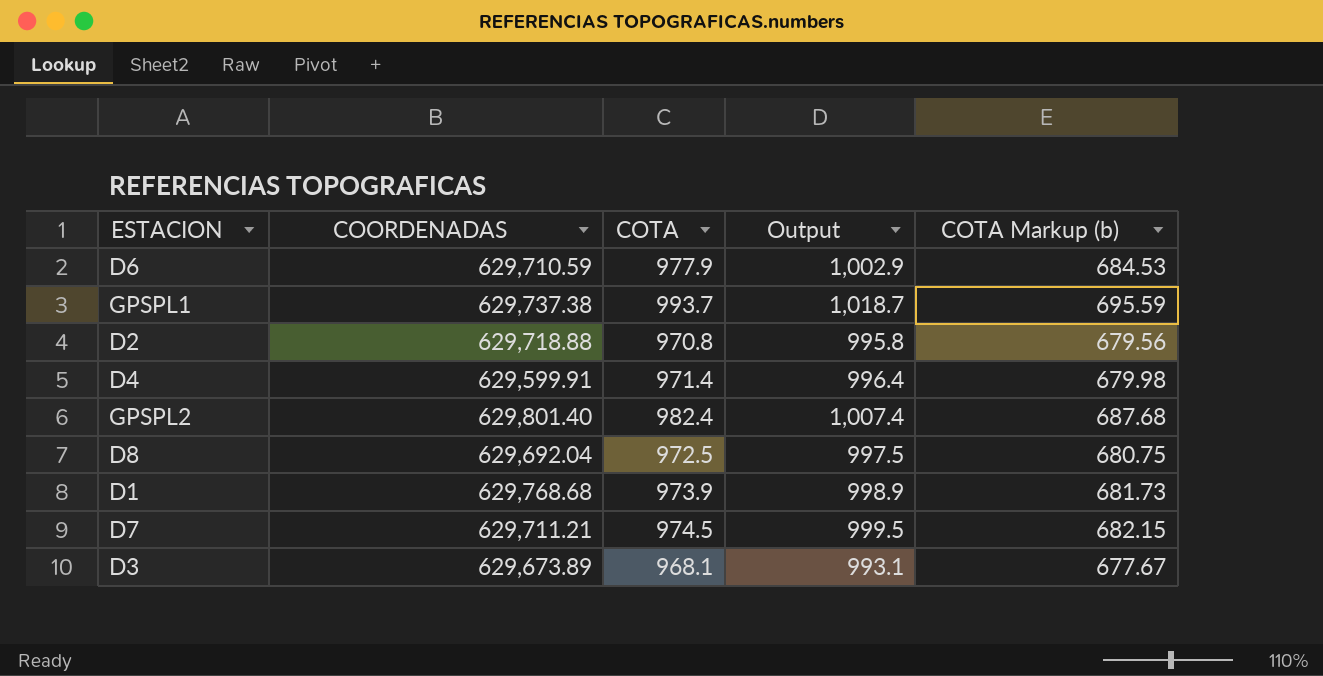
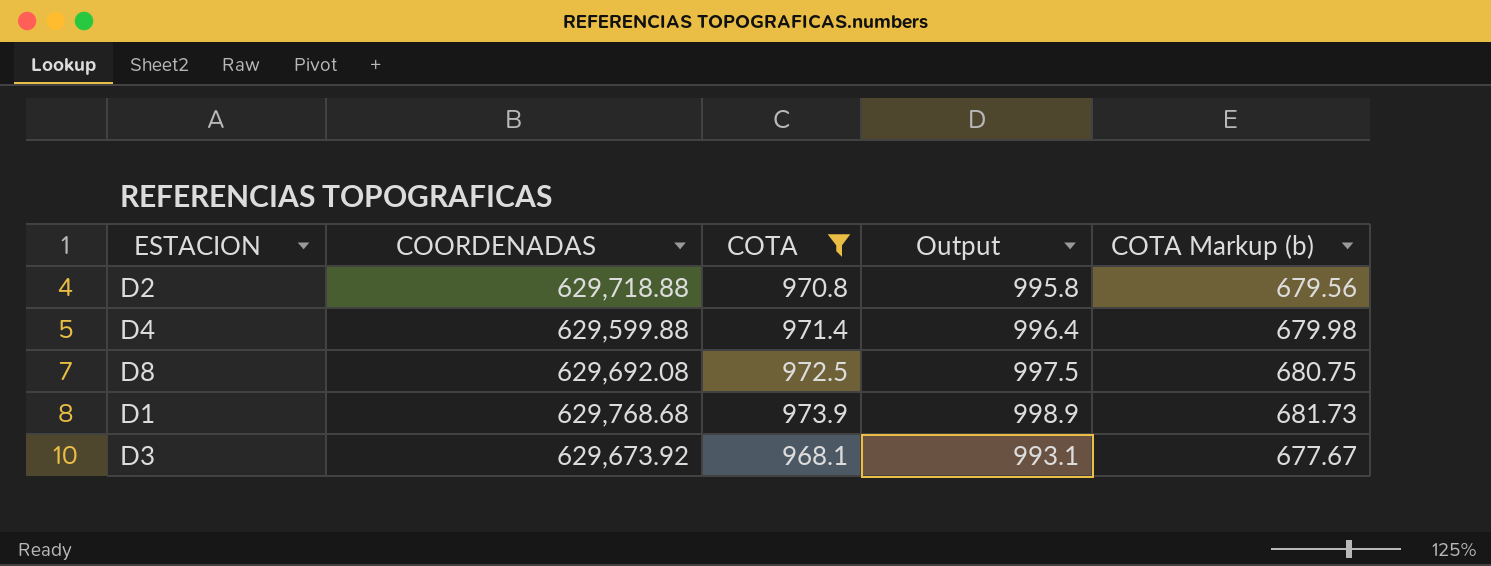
filter: none -> COTA <= 973.9
D4 | COORDENADAS: 629,599.91 -> 629,599.88
D8 | COORDENADAS: 629,692.04 -> 629,692.08
D3 | COORDENADAS: 629,673.89 -> 629,673.92

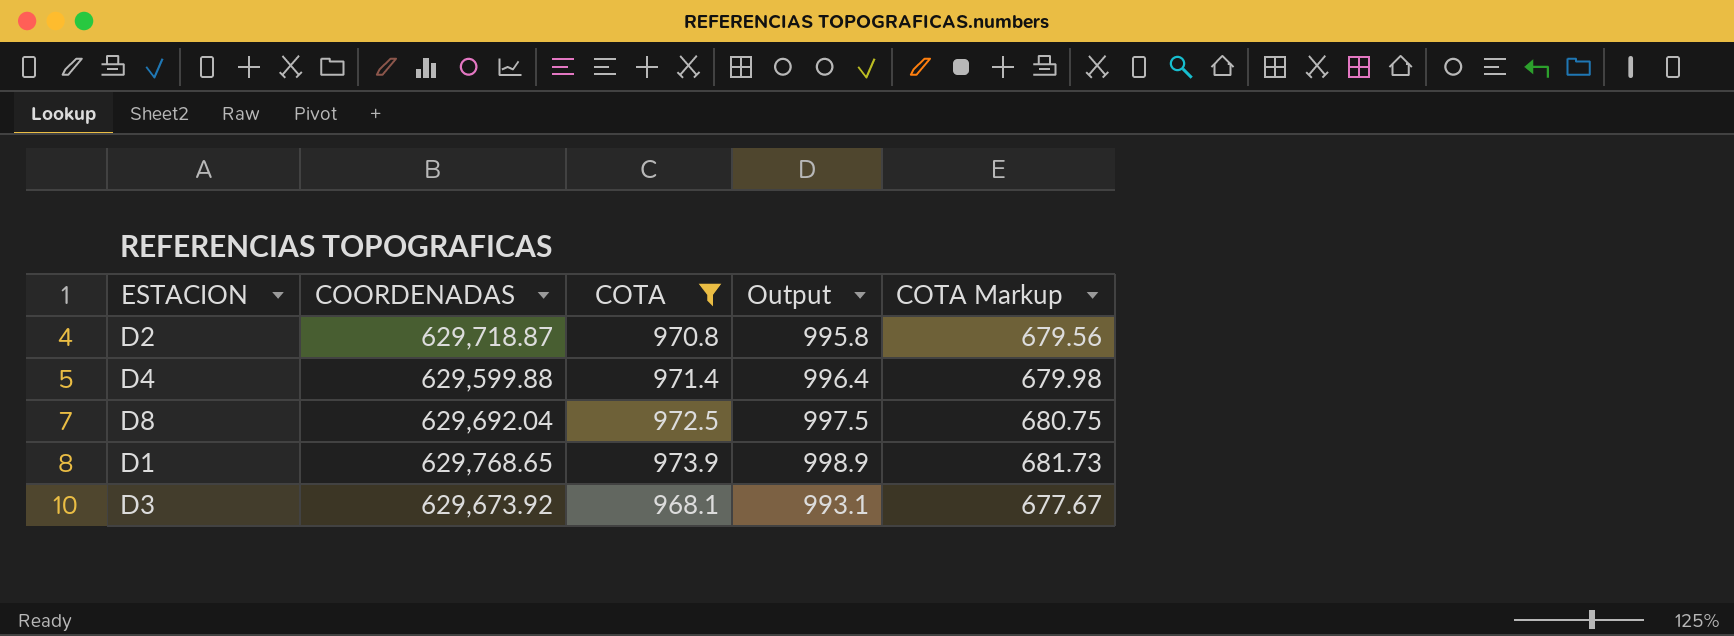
column name: COTA Markup (b) -> COTA Markup
D2 | COORDENADAS: 629,718.88 -> 629,718.87
D8 | COORDENADAS: 629,692.08 -> 629,692.04
D1 | COORDENADAS: 629,768.68 -> 629,768.65

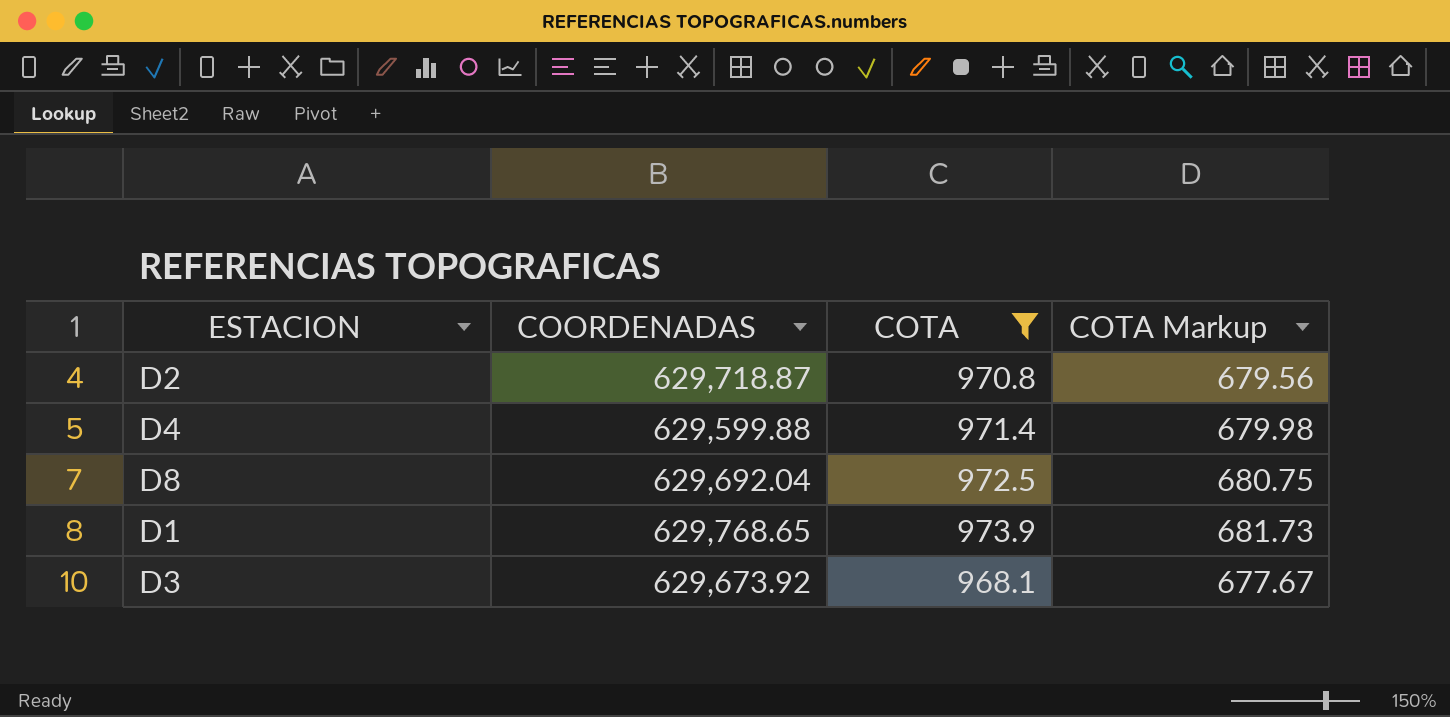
column Output | formula: [COTA] + 25 -> none

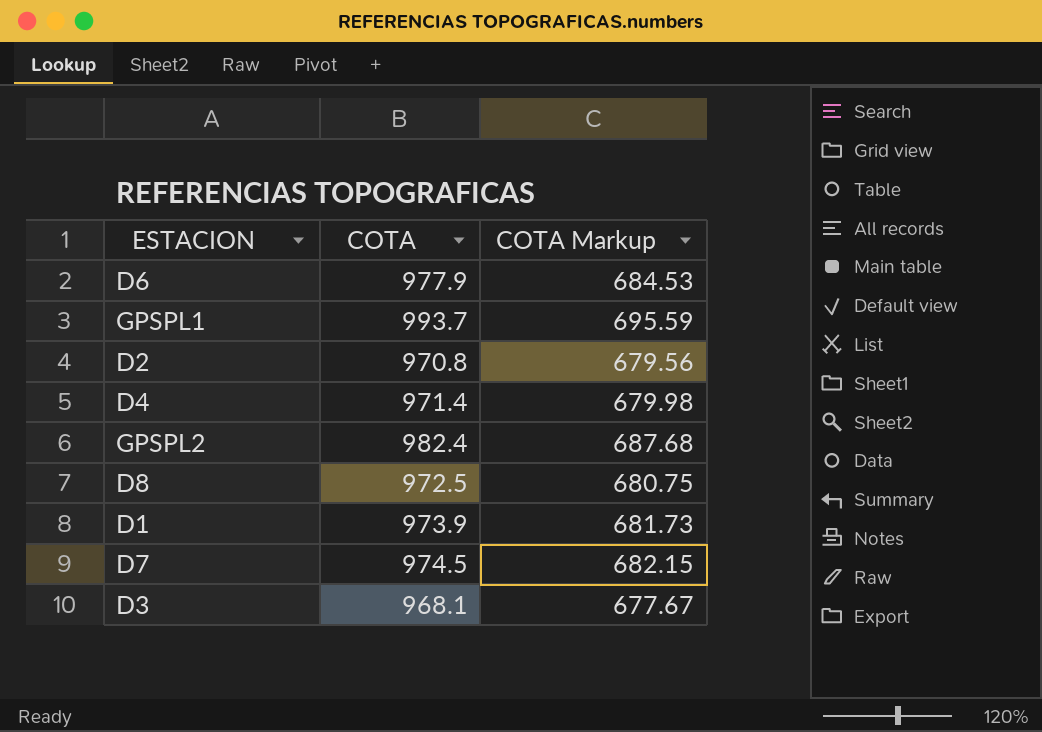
filter: COTA <= 973.9 -> none
column COORDENADAS | position: 2 -> none

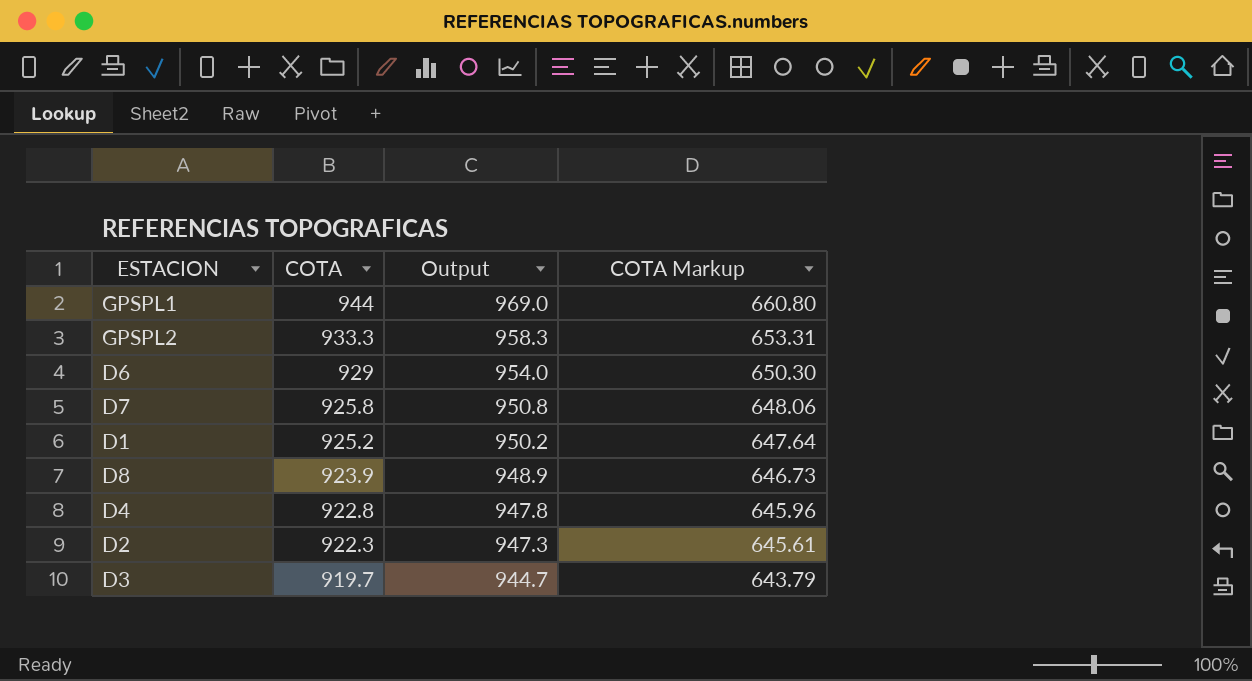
row order: none -> COTA descending
column Output | formula: none -> [COTA] + 25
GPSPL1 | COTA: 993.7 -> 944
GPSPL1 | COTA Markup: 695.59 -> 660.80
GPSPL2 | COTA: 982.4 -> 933.3
GPSPL2 | COTA Markup: 687.68 -> 653.31
D6 | COTA: 977.9 -> 929
D6 | COTA Markup: 684.53 -> 650.30
D7 | COTA: 974.5 -> 925.8
D7 | COTA Markup: 682.15 -> 648.06
D1 | COTA: 973.9 -> 925.2
D1 | COTA Markup: 681.73 -> 647.64
D8 | COTA: 972.5 -> 923.9
D8 | COTA Markup: 680.75 -> 646.73
D4 | COTA: 971.4 -> 922.8
D4 | COTA Markup: 679.98 -> 645.96
D2 | COTA: 970.8 -> 922.3
D2 | COTA Markup: 679.56 -> 645.61
D3 | COTA: 968.1 -> 919.7
D3 | COTA Markup: 677.67 -> 643.79

